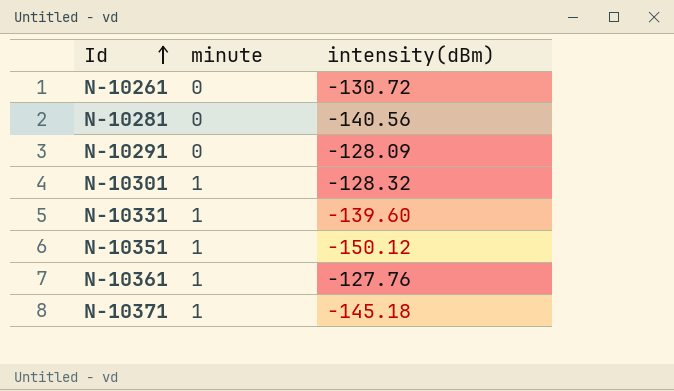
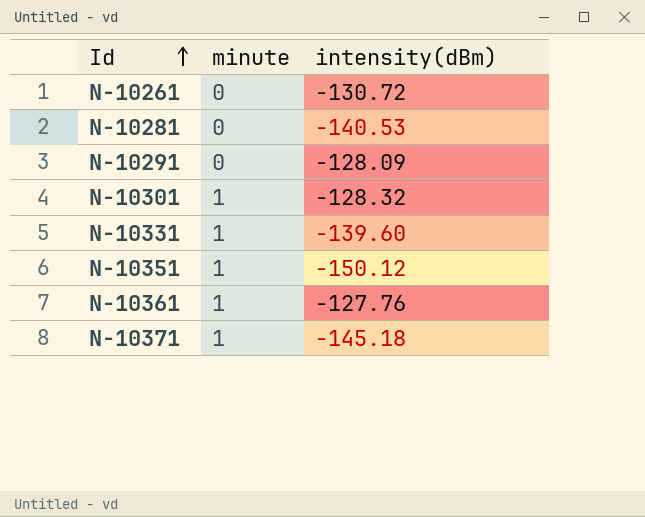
N-10281 | intensity(dBm): -140.56 -> -140.53

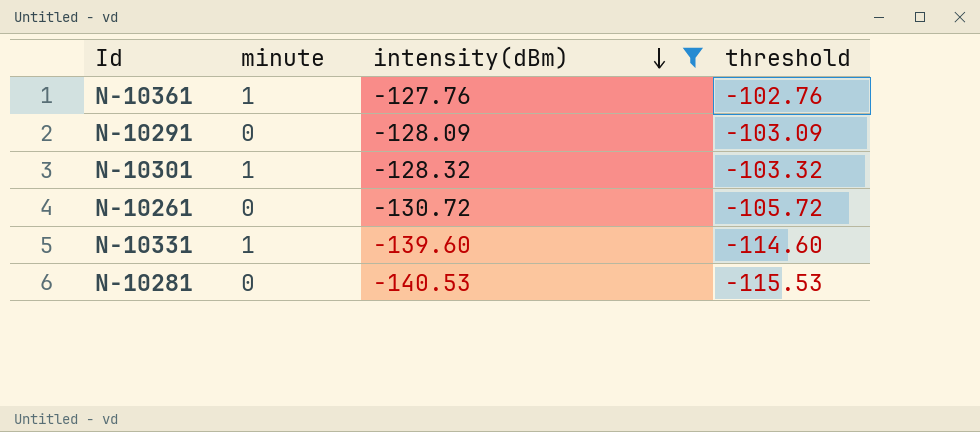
filter: none -> intensity(dBm) >= -140.53
row order: Id ascending -> intensity(dBm) descending
column threshold | formula: none -> [intensity(dBm)] + 25

